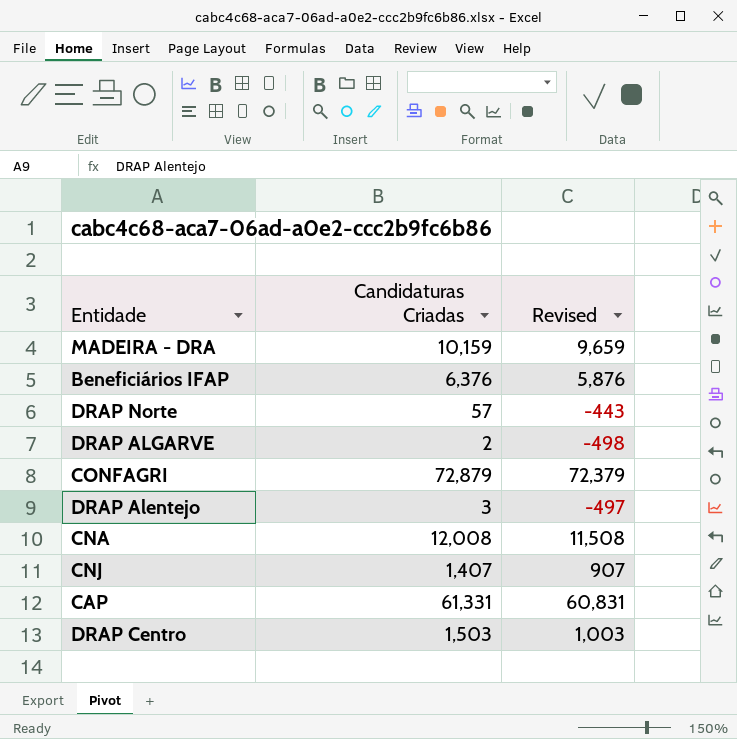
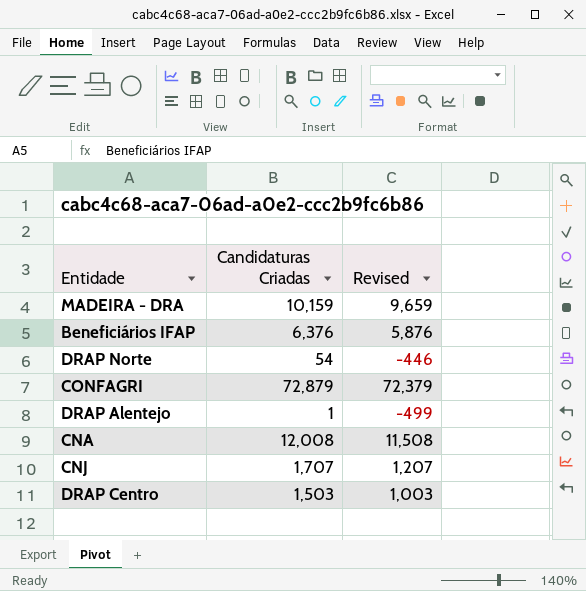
row DRAP ALGARVE: 2 | -498 -> none
row CAP: 61,331 | 60,831 -> none
DRAP Norte | Candidaturas Criadas: 57 -> 54
DRAP Norte | Revised: -443 -> -446
DRAP Alentejo | Candidaturas Criadas: 3 -> 1
DRAP Alentejo | Revised: -497 -> -499
CNJ | Candidaturas Criadas: 1,407 -> 1,707
CNJ | Revised: 907 -> 1,207

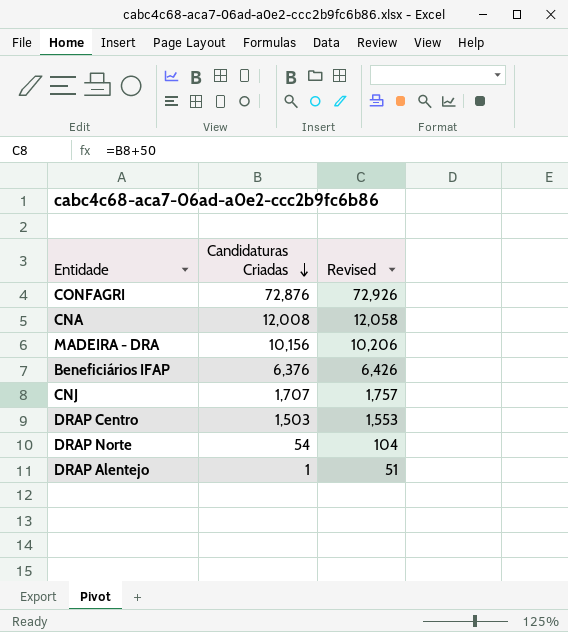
row order: none -> Candidaturas Criadas descending
column Revised | formula: [Candidaturas Criadas] - 500 -> [Candidaturas Criadas] + 50
CONFAGRI | Candidaturas Criadas: 72,879 -> 72,876
MADEIRA - DRA | Candidaturas Criadas: 10,159 -> 10,156

